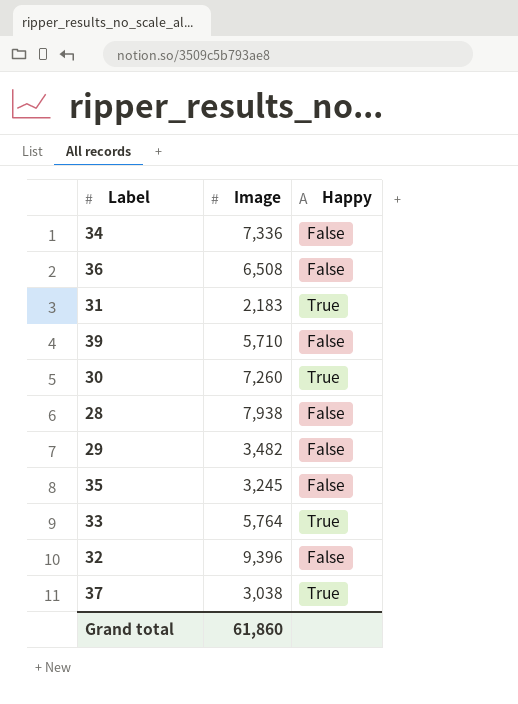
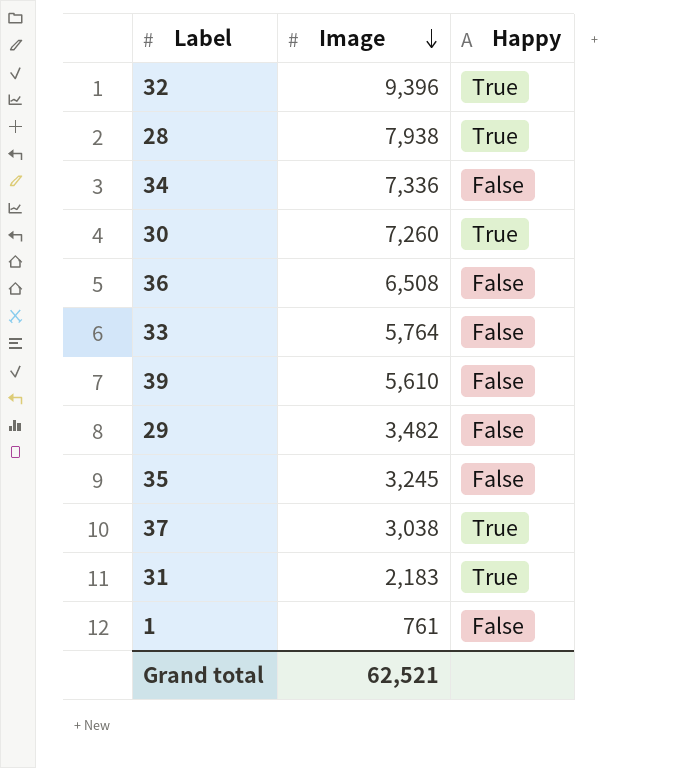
row order: none -> Image descending
32 | Happy: False -> True
28 | Happy: False -> True
33 | Happy: True -> False
39 | Image: 5,710 -> 5,610
row 1: none -> 761 | False
Grand total | Image: 61,860 -> 62,521

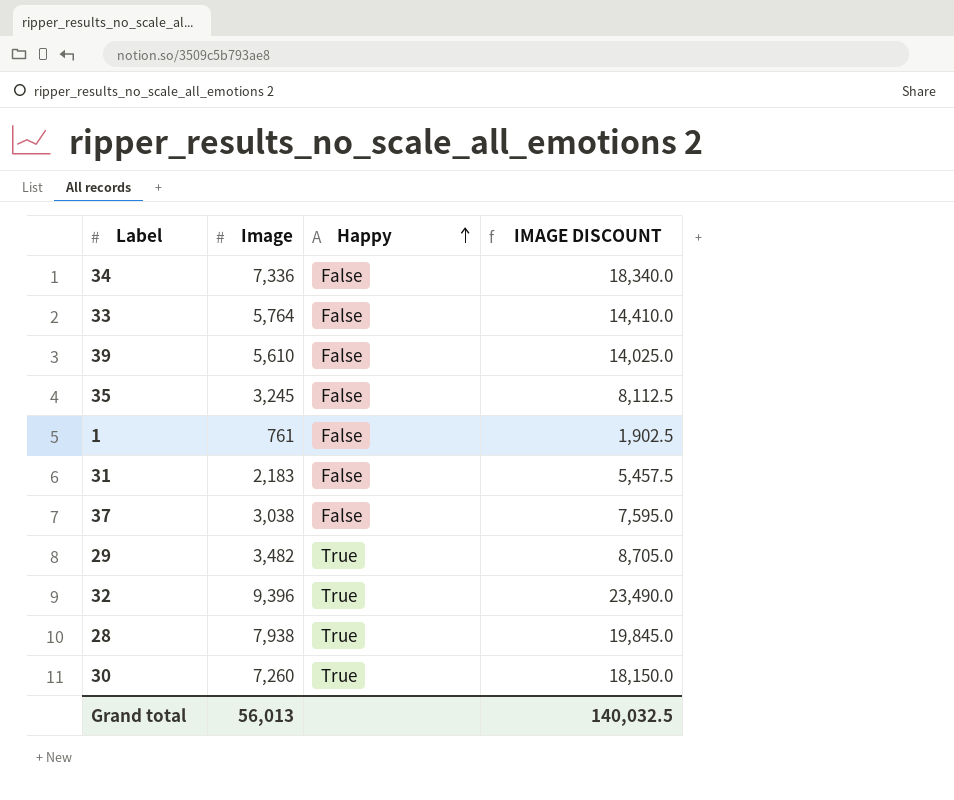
row order: Image descending -> Happy ascending
column IMAGE DISCOUNT | formula: none -> [Image] * 2.5
row 36: 6,508 | False -> none
31 | Happy: True -> False
37 | Happy: True -> False
29 | Happy: False -> True
Grand total | Image: 62,521 -> 56,013

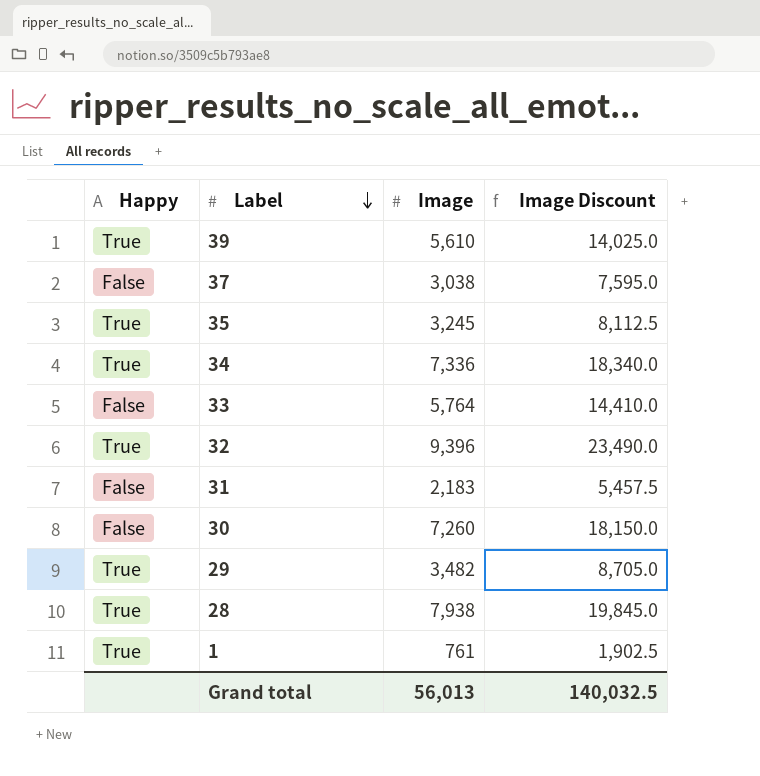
row order: Happy ascending -> Label descending
column Happy | position: 3 -> 1
column name: IMAGE DISCOUNT -> Image Discount
39 | Happy: False -> True
35 | Happy: False -> True
34 | Happy: False -> True
30 | Happy: True -> False
1 | Happy: False -> True

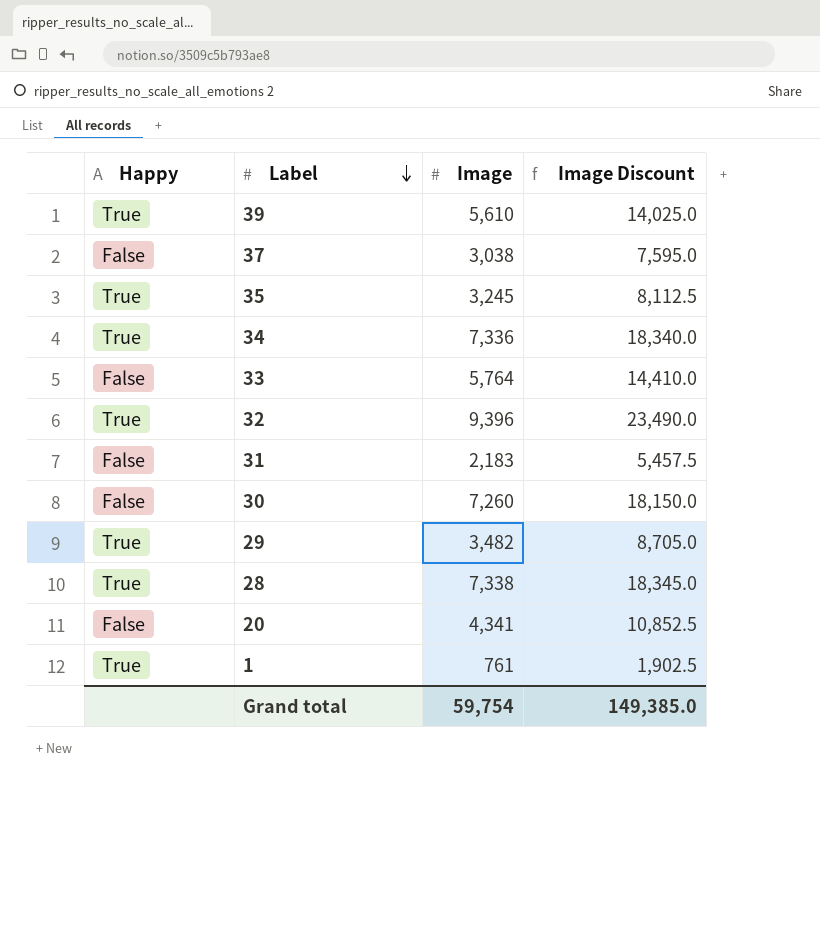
28 | Image: 7,938 -> 7,338
28 | Image Discount: 19,845.0 -> 18,345.0
row 20: none -> False | 4,341 | 10,852.5
Grand total | Image: 56,013 -> 59,754
Grand total | Image Discount: 140,032.5 -> 149,385.0

